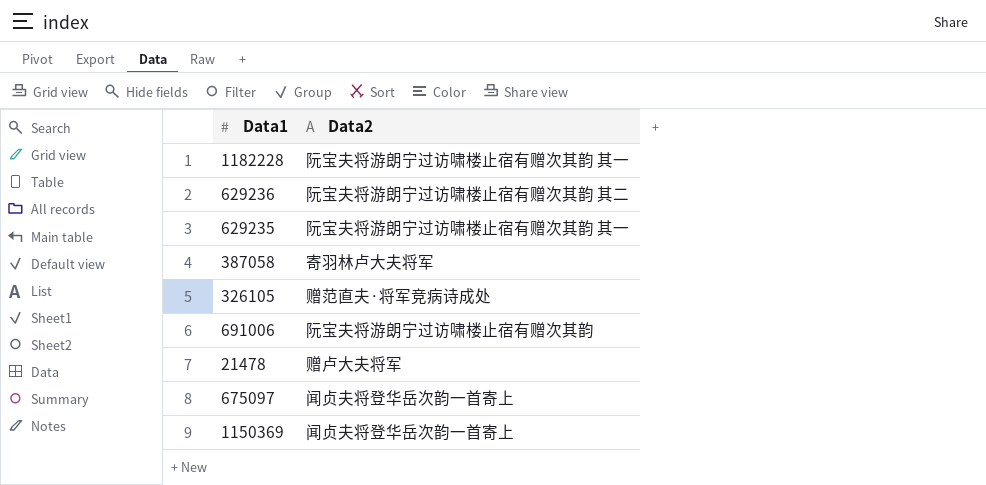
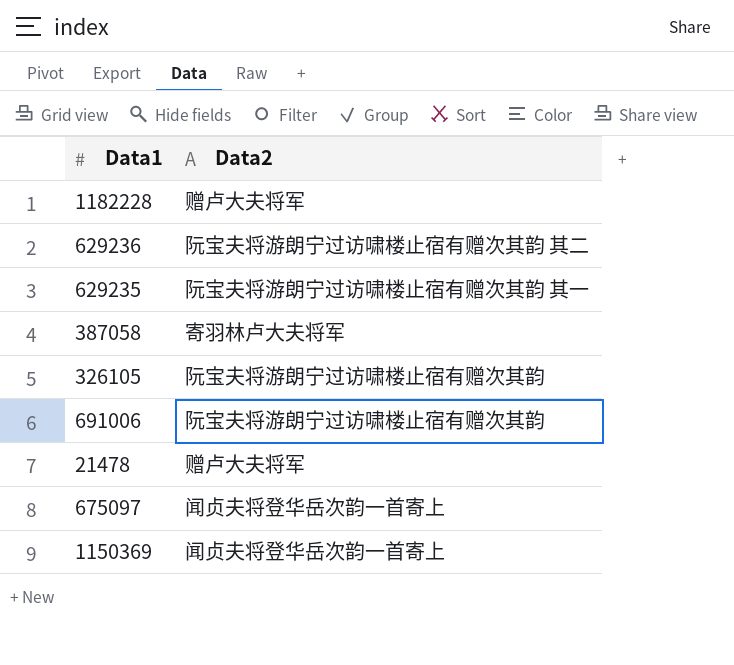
1182228 | Data2: 阮宝夫将游朗宁过访啸楼止宿有赠次其韵 其一 -> 赠卢大夫将军
326105 | Data2: 赠范直夫·将军竞病诗成处 -> 阮宝夫将游朗宁过访啸楼止宿有赠次其韵

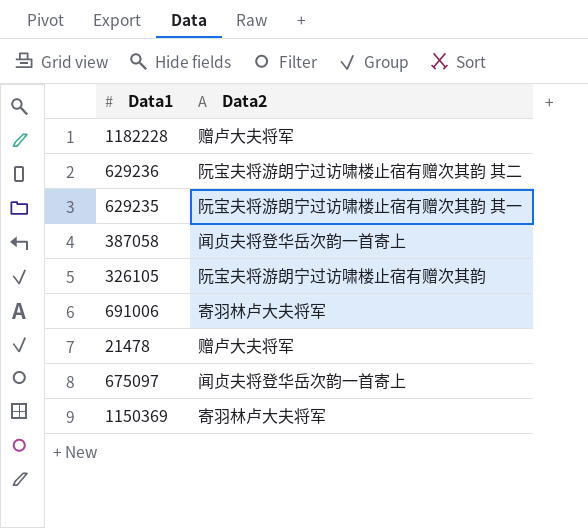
387058 | Data2: 寄羽林卢大夫将军 -> 闻贞夫将登华岳次韵一首寄上
691006 | Data2: 阮宝夫将游朗宁过访啸楼止宿有赠次其韵 -> 寄羽林卢大夫将军
1150369 | Data2: 闻贞夫将登华岳次韵一首寄上 -> 寄羽林卢大夫将军

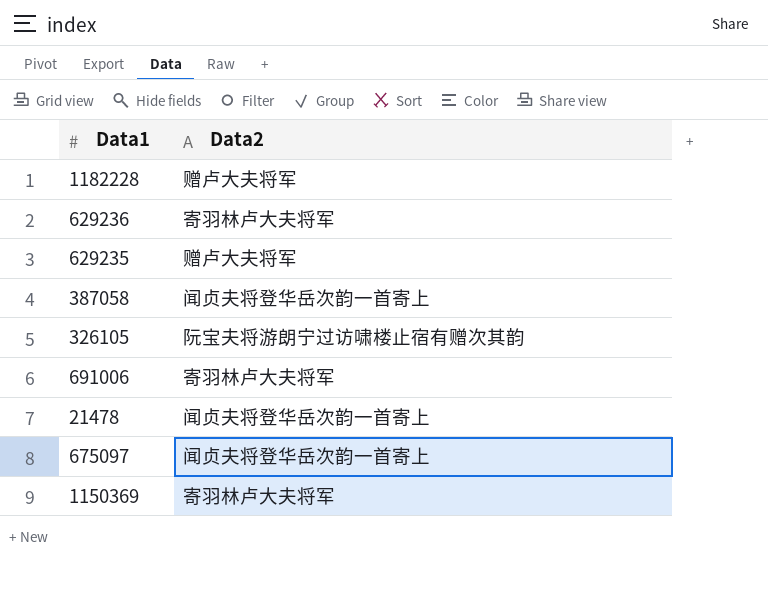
629236 | Data2: 阮宝夫将游朗宁过访啸楼止宿有赠次其韵 其二 -> 寄羽林卢大夫将军
629235 | Data2: 阮宝夫将游朗宁过访啸楼止宿有赠次其韵 其一 -> 赠卢大夫将军
21478 | Data2: 赠卢大夫将军 -> 闻贞夫将登华岳次韵一首寄上

